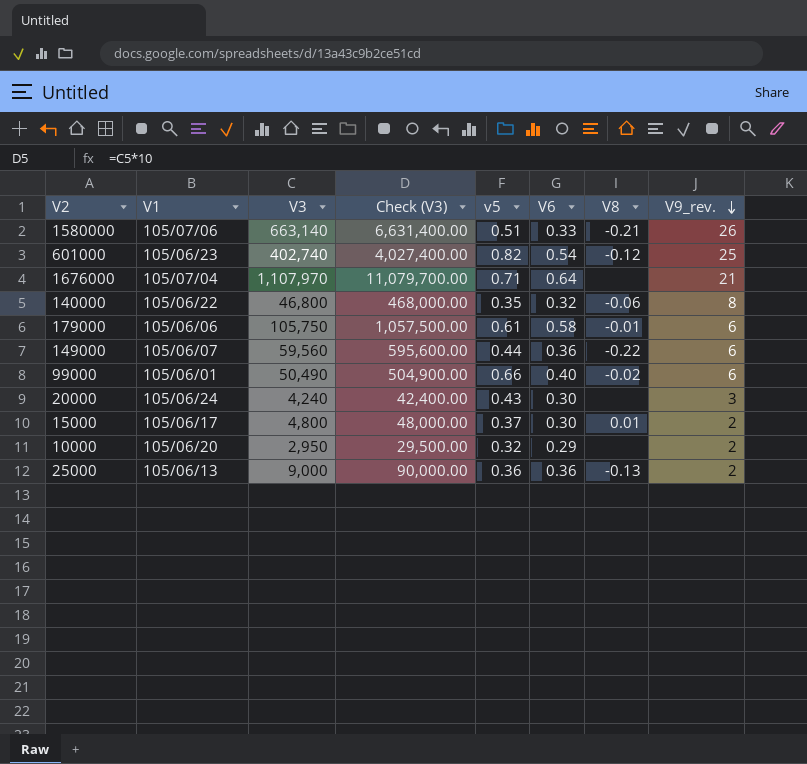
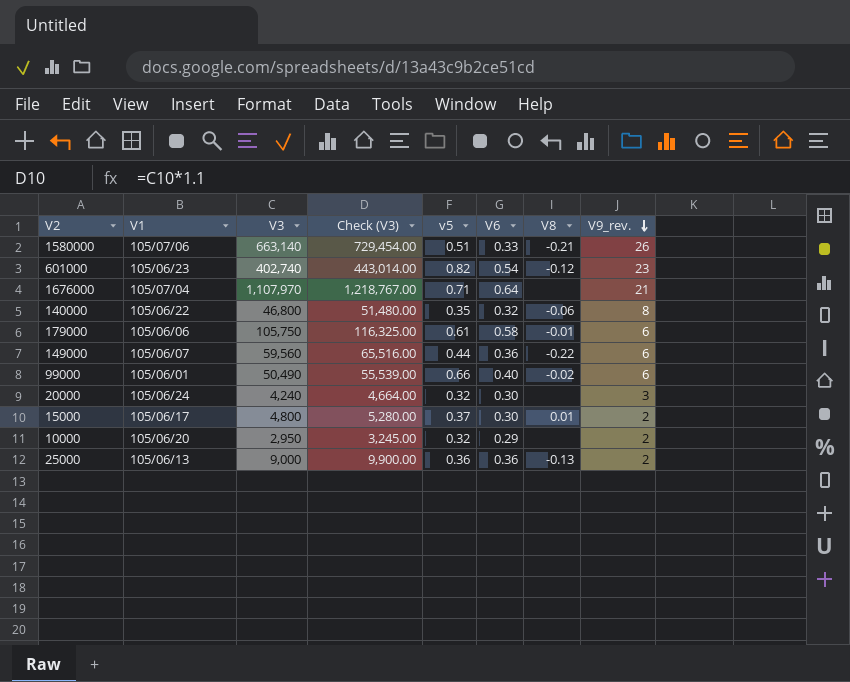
column Check (V3) | formula: [V3] * 10 -> [V3] * 1.1
601000 | V9_rev.: 25 -> 23
20000 | v5: 0.43 -> 0.32

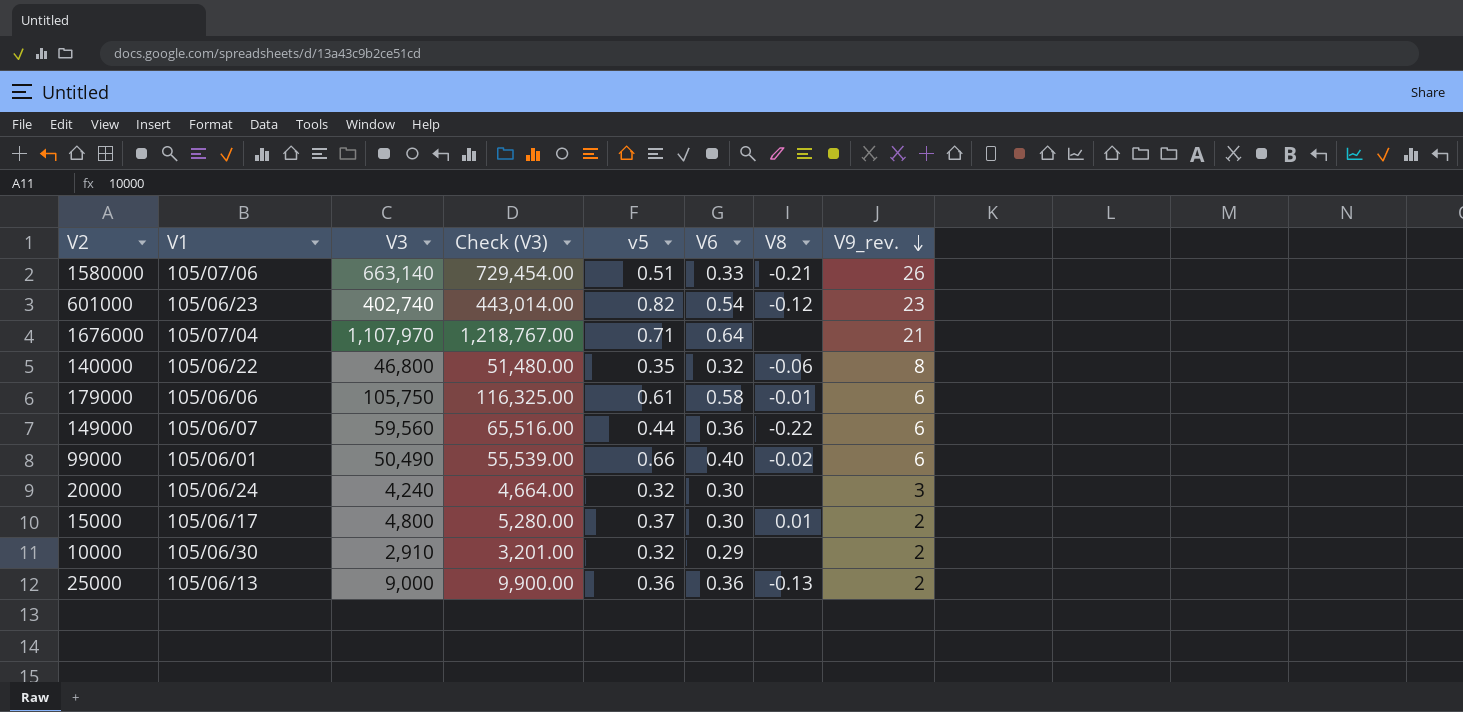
10000 | V1: 105/06/20 -> 105/06/30
10000 | V3: 2,950 -> 2,910
10000 | Check (V3): 3,245.00 -> 3,201.00

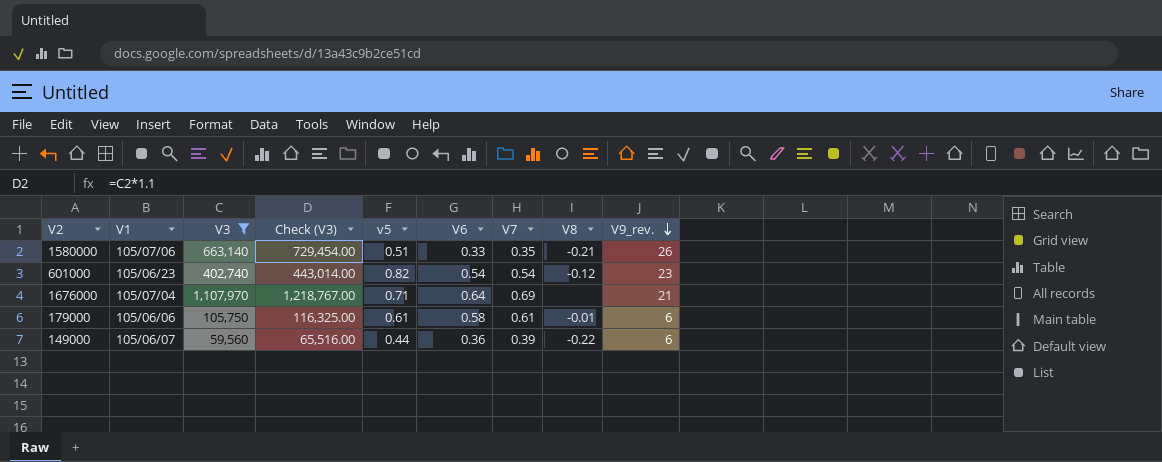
filter: none -> V3 >= 59,560
column V7 | position: none -> 7

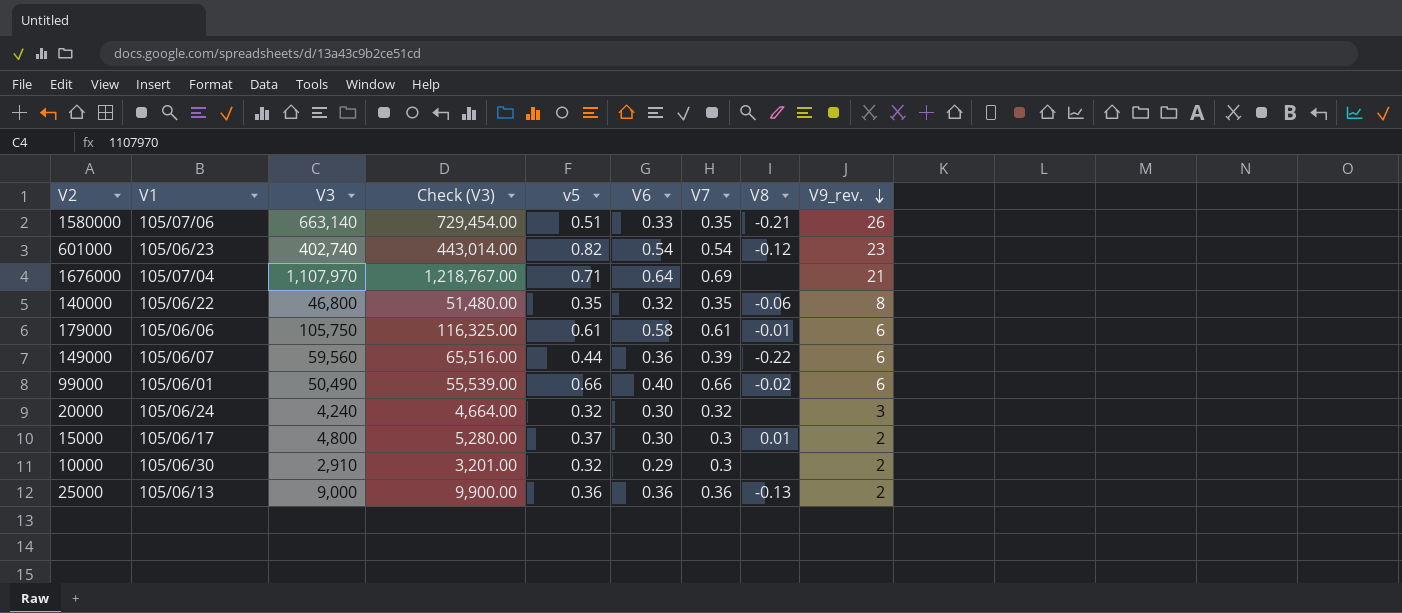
filter: V3 >= 59,560 -> none

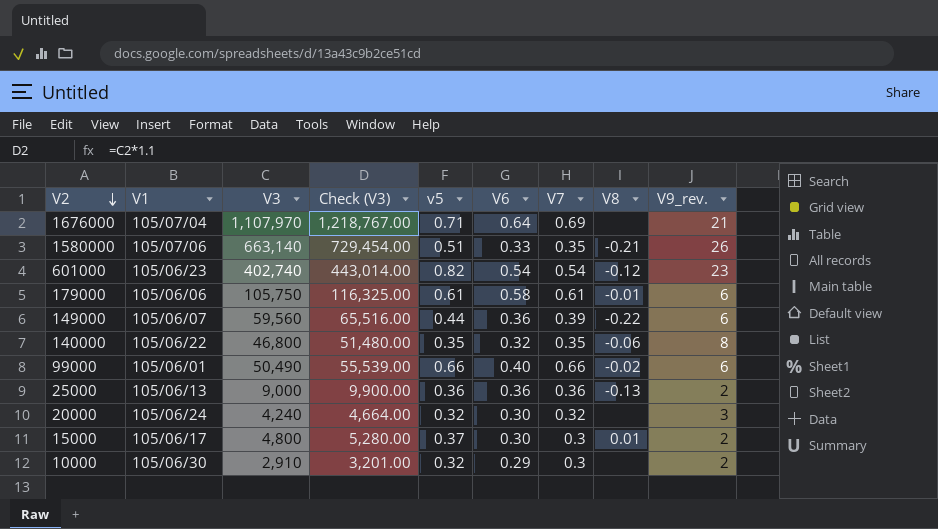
row order: V9_rev. descending -> V2 descending

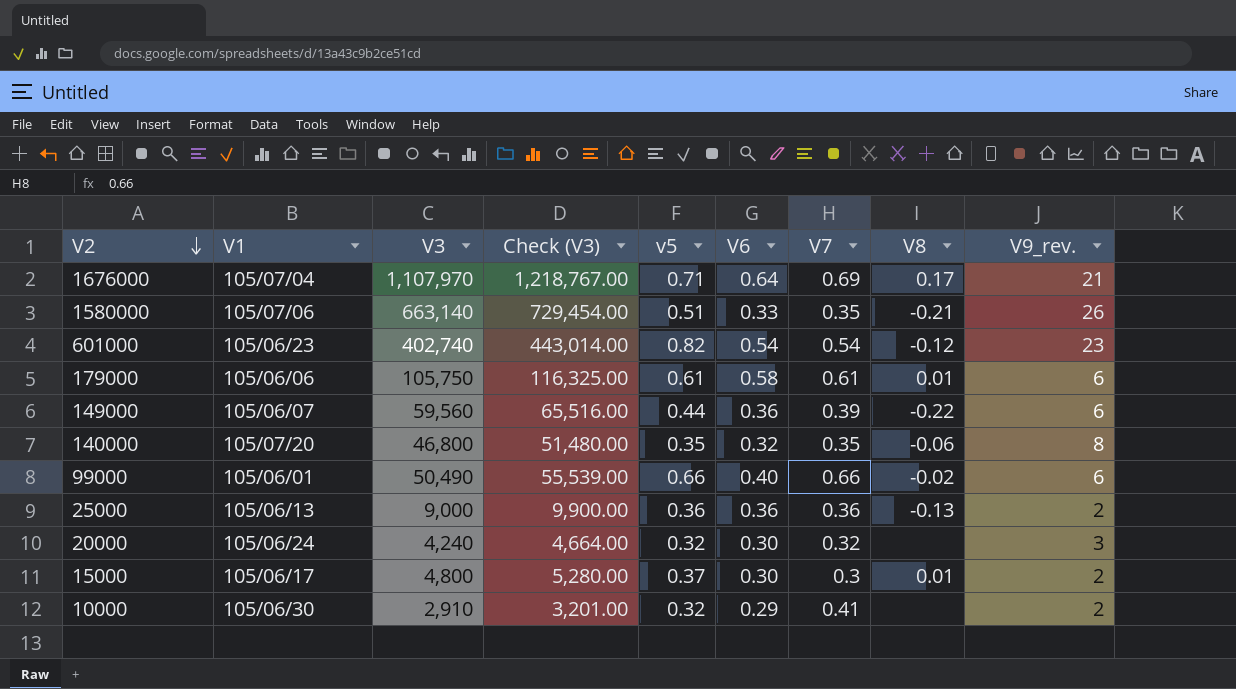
1676000 | V8: none -> 0.17
179000 | V8: -0.01 -> 0.01
140000 | V1: 105/06/22 -> 105/07/20
10000 | V7: 0.3 -> 0.41

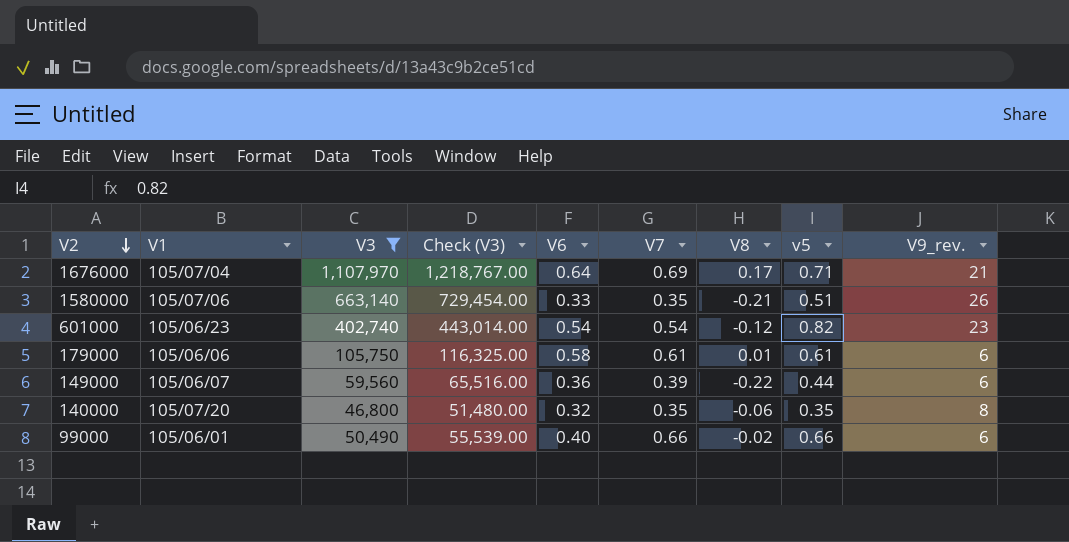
filter: none -> V3 >= 46,800
column v5 | position: 5 -> 8

